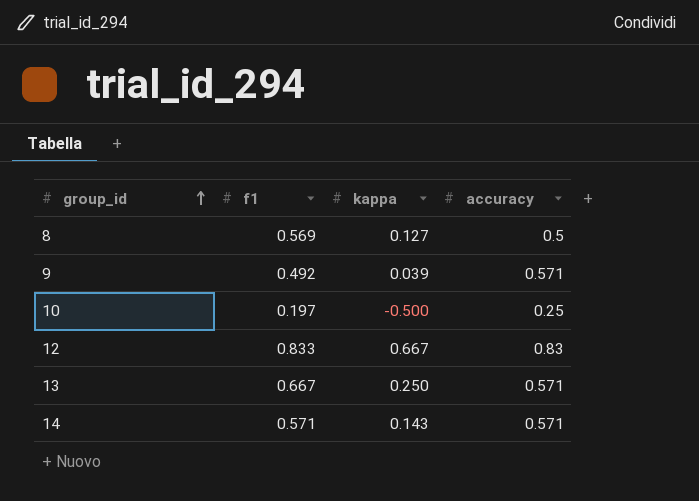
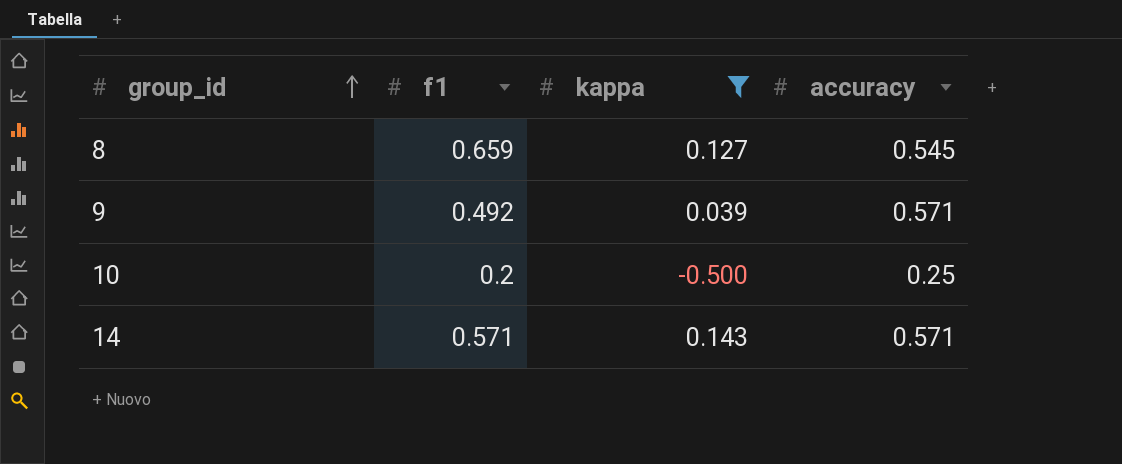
filter: none -> kappa <= 0.143
8 | f1: 0.569 -> 0.659
8 | accuracy: 0.5 -> 0.545
10 | f1: 0.197 -> 0.2

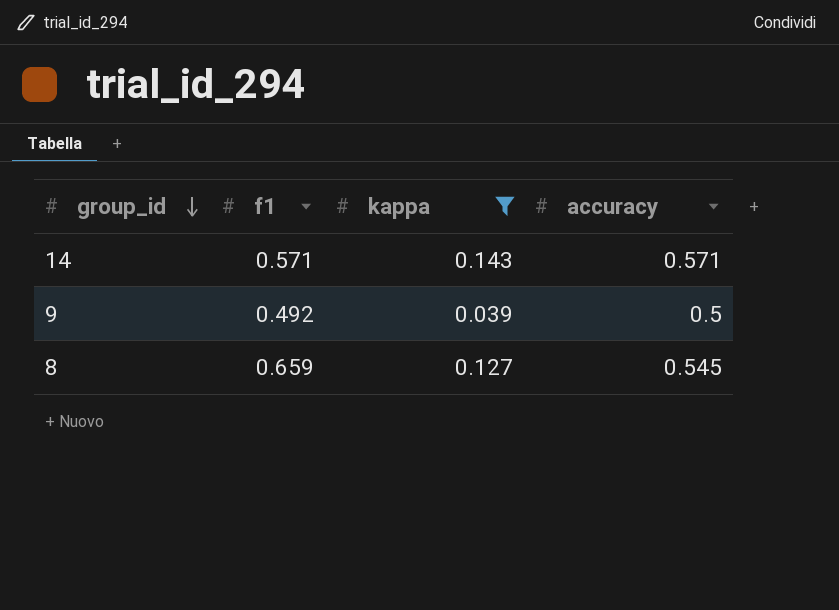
row order: group_id ascending -> group_id descending
row 10: 0.2 | -0.500 | 0.25 -> none
9 | accuracy: 0.571 -> 0.5

